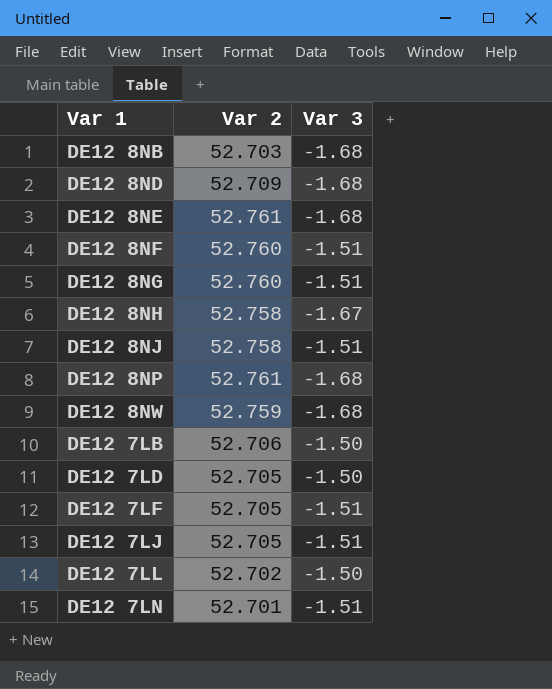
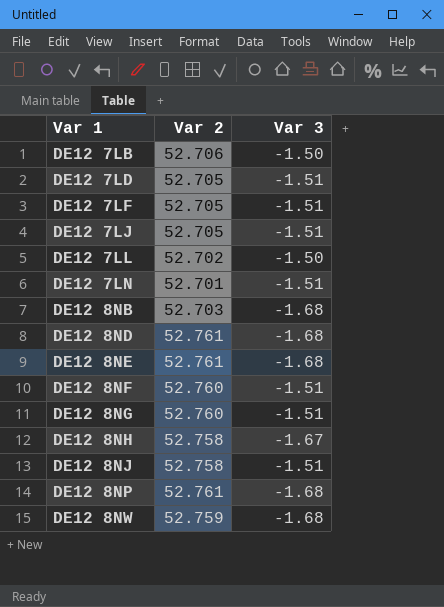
row order: none -> Var 1 ascending
DE12 7LD | Var 3: -1.50 -> -1.51
DE12 8ND | Var 2: 52.709 -> 52.761

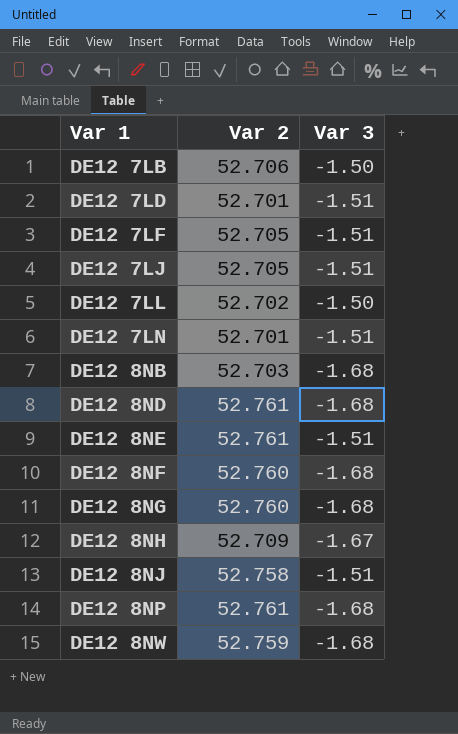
DE12 7LD | Var 2: 52.705 -> 52.701
DE12 8NE | Var 3: -1.68 -> -1.51
DE12 8NF | Var 3: -1.51 -> -1.68
DE12 8NG | Var 3: -1.51 -> -1.68
DE12 8NH | Var 2: 52.758 -> 52.709

